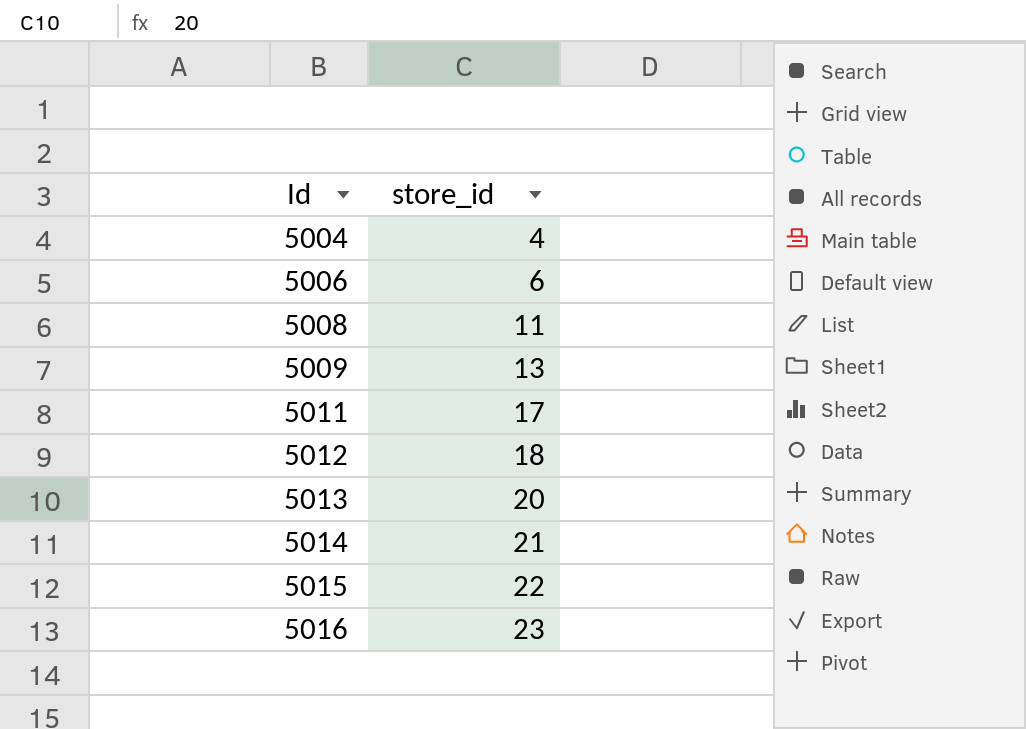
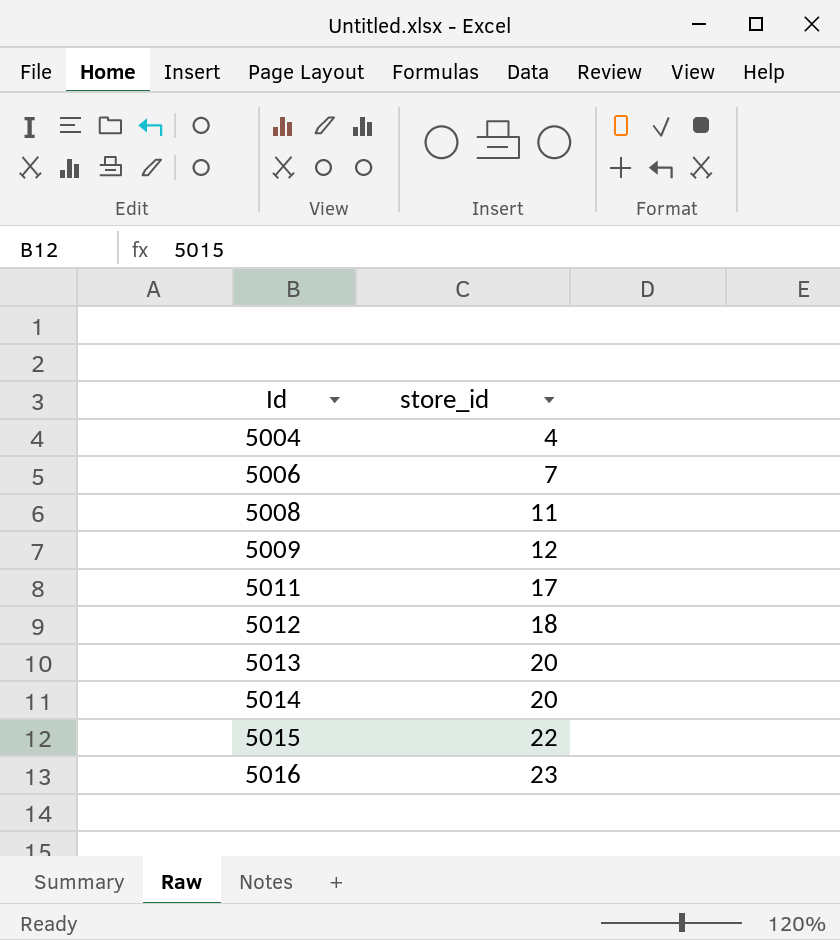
5006 | store_id: 6 -> 7
5009 | store_id: 13 -> 12
5014 | store_id: 21 -> 20

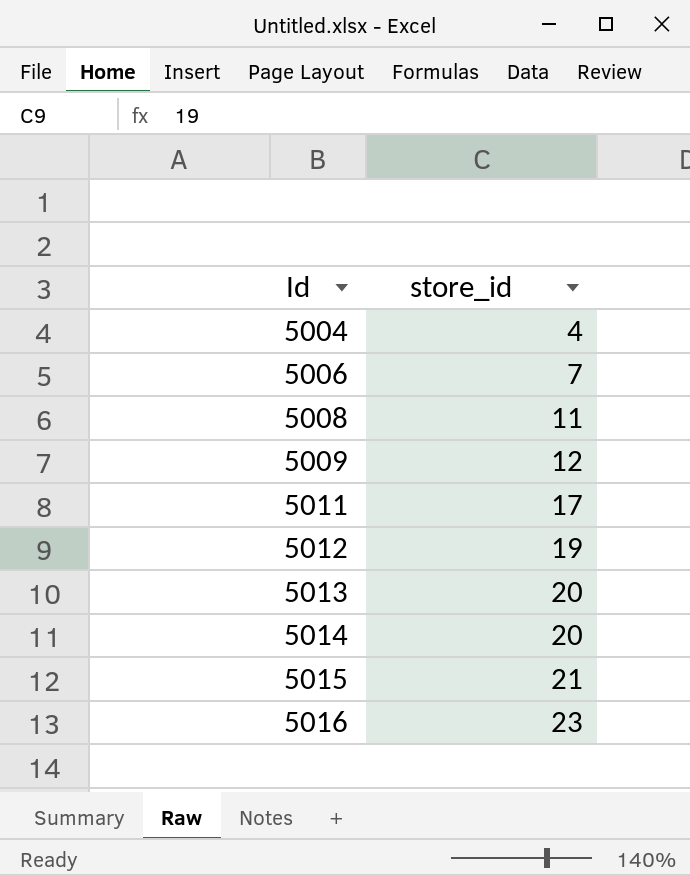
5012 | store_id: 18 -> 19
5015 | store_id: 22 -> 21

